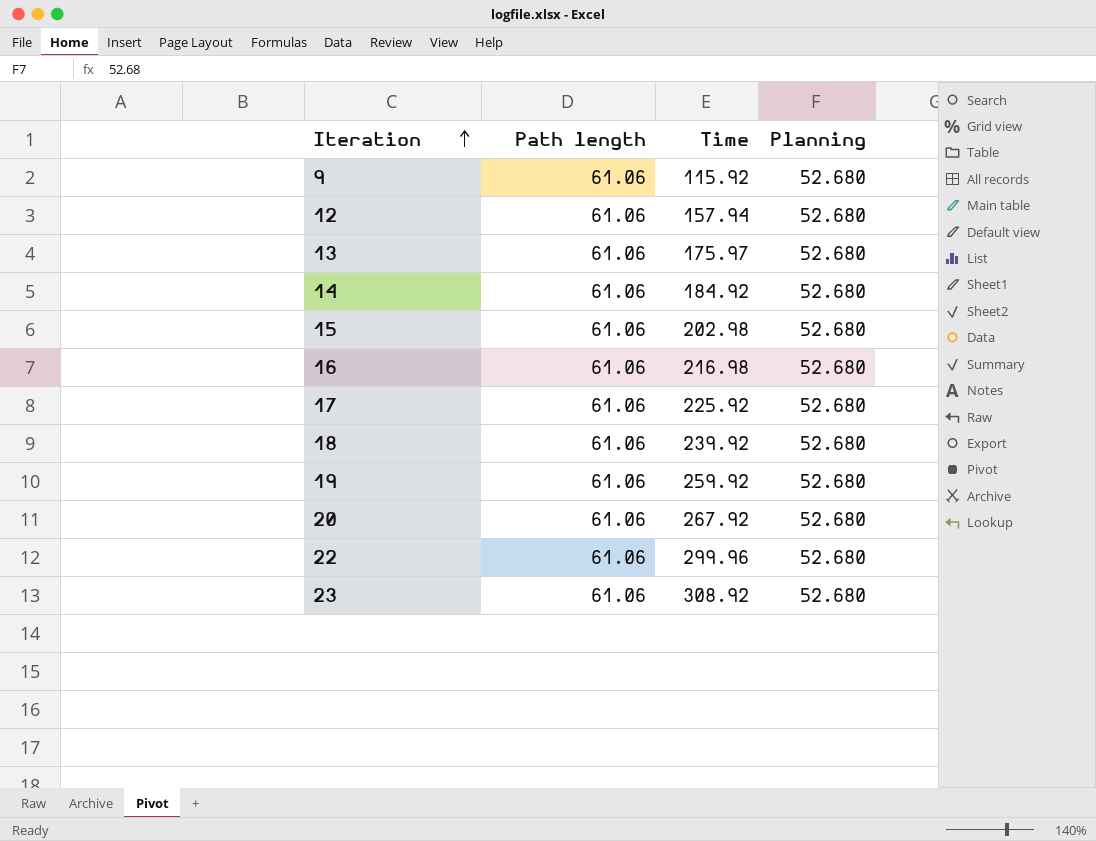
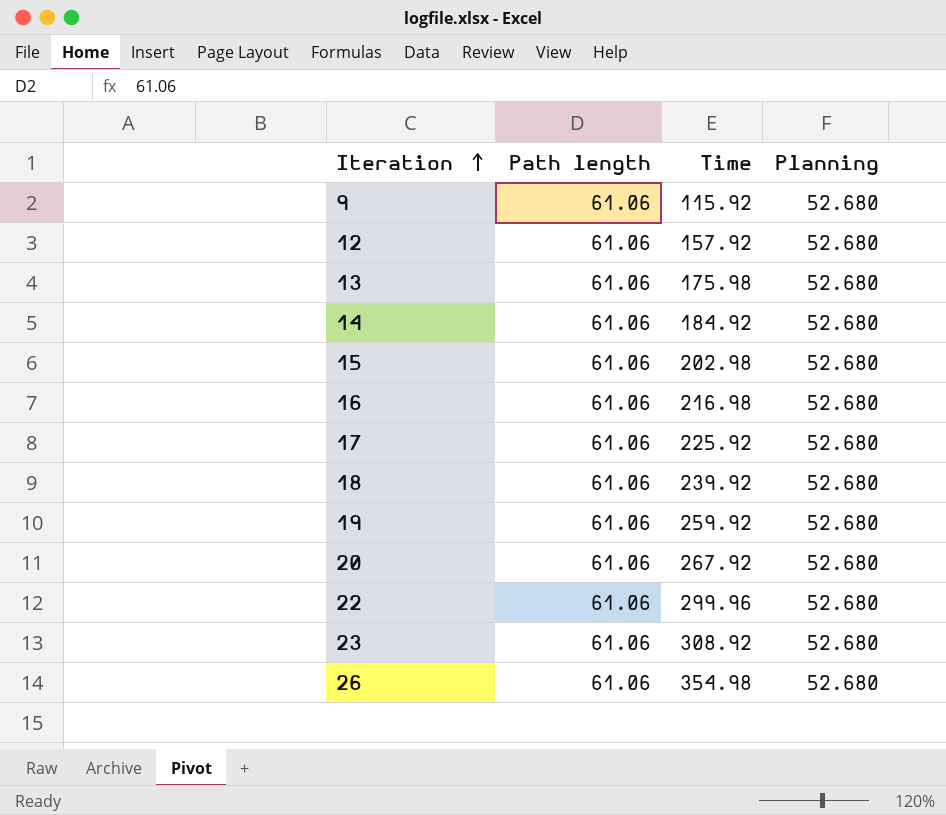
12 | Time: 157.94 -> 157.92
13 | Time: 175.97 -> 175.98
row 26: none -> 61.06 | 354.98 | 52.680

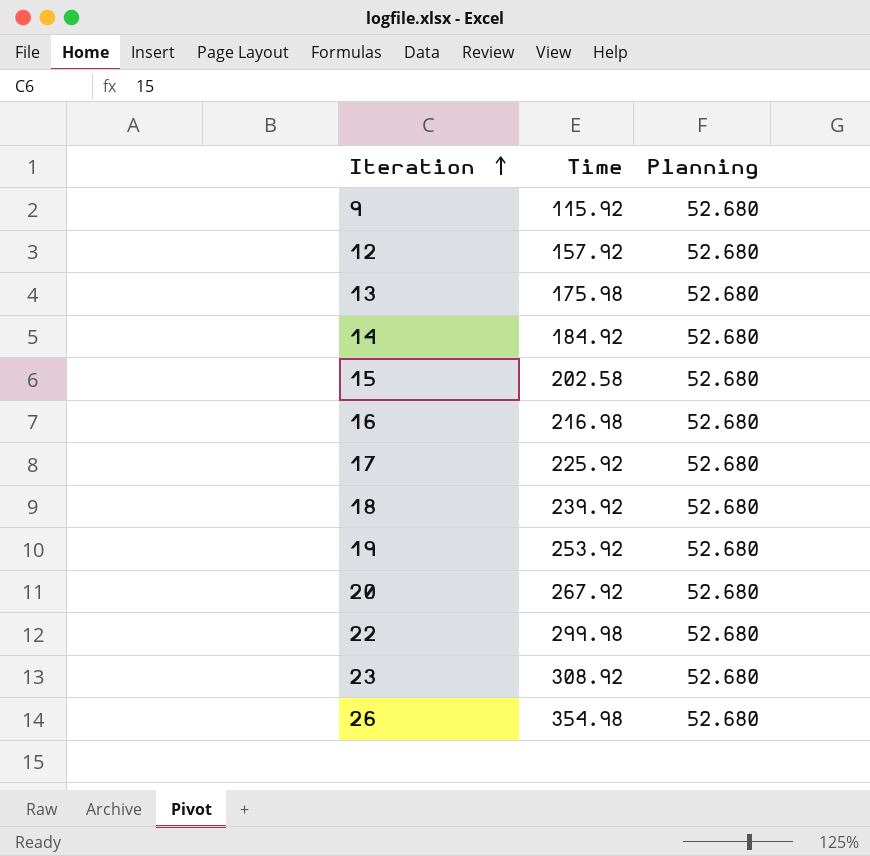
column Path length | position: 2 -> none
15 | Time: 202.98 -> 202.58
19 | Time: 259.92 -> 253.92
22 | Time: 299.96 -> 299.98

